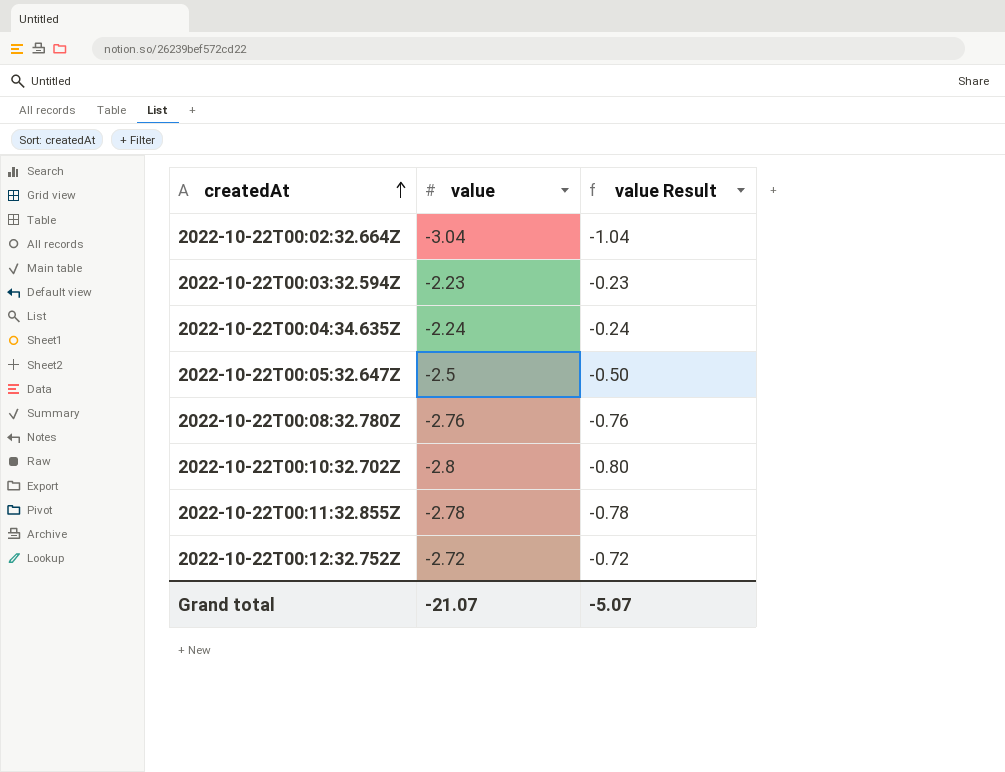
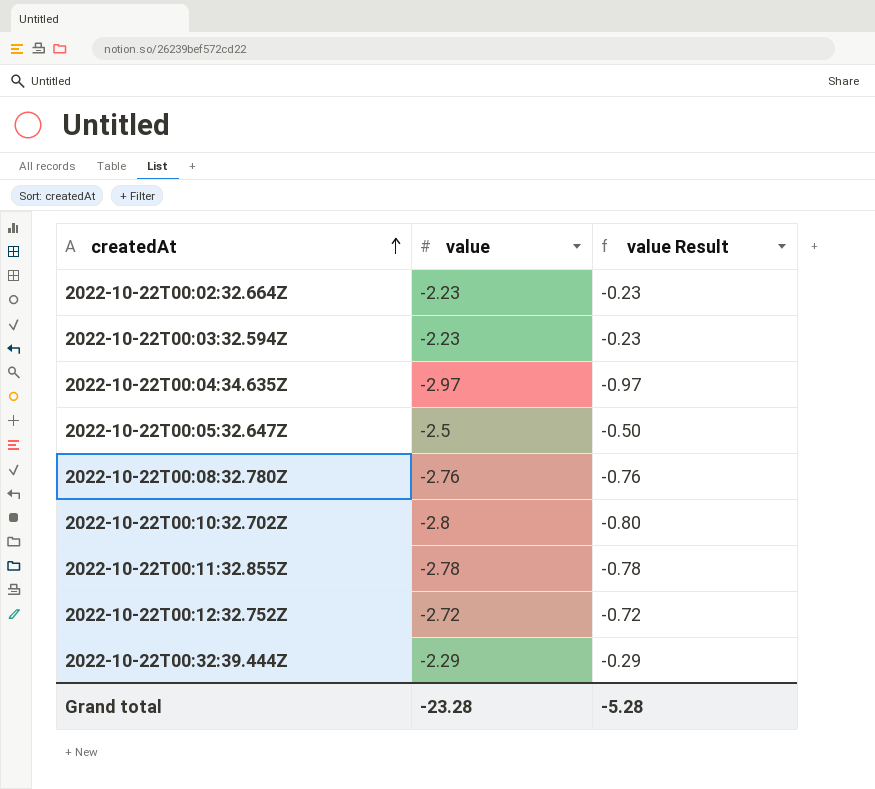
2022-10-22T00:02:32.664Z | value: -3.04 -> -2.23
2022-10-22T00:02:32.664Z | value Result: -1.04 -> -0.23
2022-10-22T00:04:34.635Z | value: -2.24 -> -2.97
2022-10-22T00:04:34.635Z | value Result: -0.24 -> -0.97
row 2022-10-22T00:32:39.444Z: none -> -2.29 | -0.29
Grand total | value: -21.07 -> -23.28
Grand total | value Result: -5.07 -> -5.28

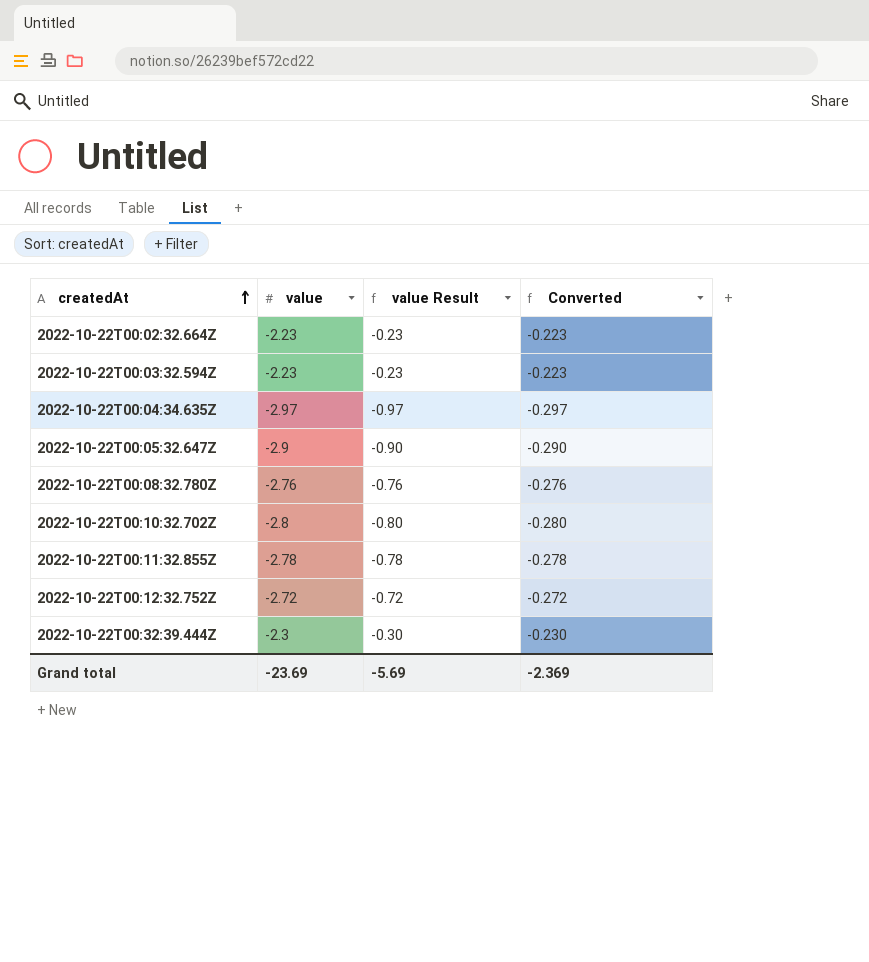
column Converted | formula: none -> [value] * 0.1
2022-10-22T00:05:32.647Z | value: -2.5 -> -2.9
2022-10-22T00:05:32.647Z | value Result: -0.50 -> -0.90
2022-10-22T00:32:39.444Z | value: -2.29 -> -2.3
2022-10-22T00:32:39.444Z | value Result: -0.29 -> -0.30
Grand total | value: -23.28 -> -23.69
Grand total | value Result: -5.28 -> -5.69

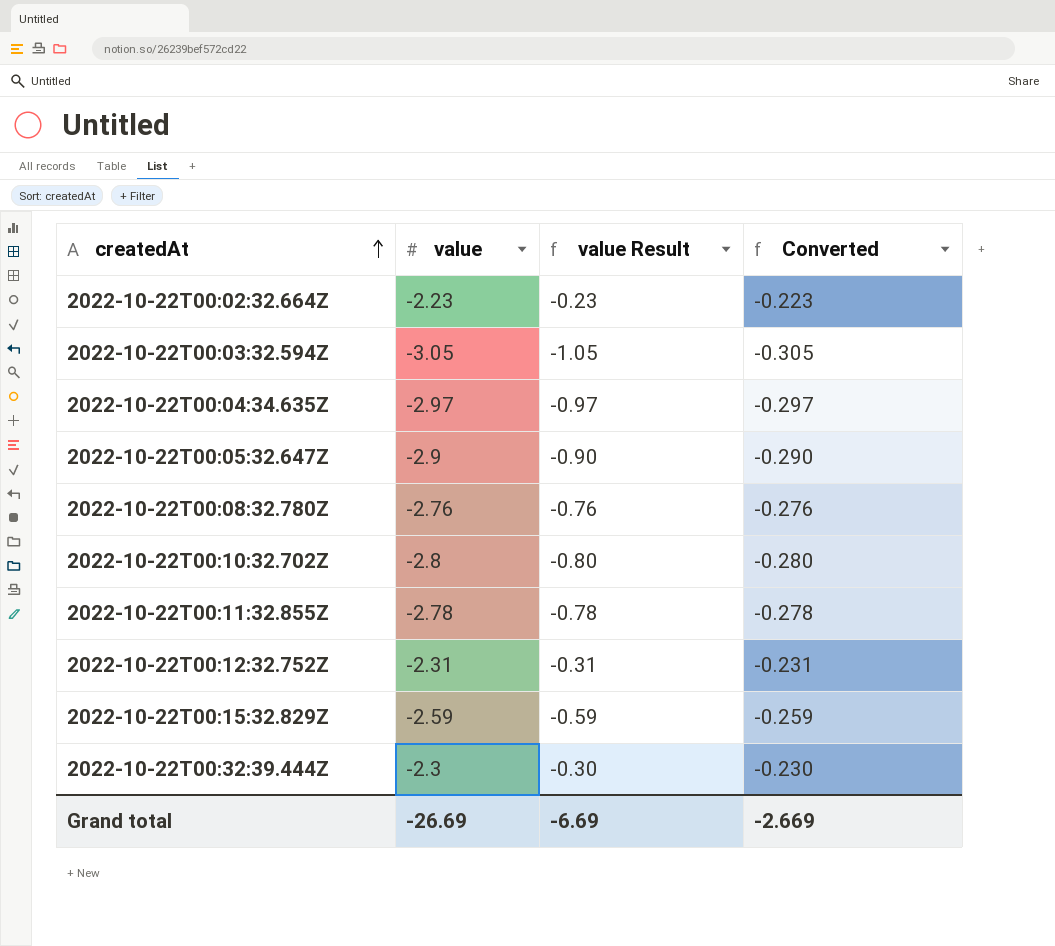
2022-10-22T00:03:32.594Z | value: -2.23 -> -3.05
2022-10-22T00:03:32.594Z | value Result: -0.23 -> -1.05
2022-10-22T00:03:32.594Z | Converted: -0.223 -> -0.305
2022-10-22T00:12:32.752Z | value: -2.72 -> -2.31
2022-10-22T00:12:32.752Z | value Result: -0.72 -> -0.31
2022-10-22T00:12:32.752Z | Converted: -0.272 -> -0.231
row 2022-10-22T00:15:32.829Z: none -> -2.59 | -0.59 | -0.259
Grand total | value: -23.69 -> -26.69
Grand total | value Result: -5.69 -> -6.69
Grand total | Converted: -2.369 -> -2.669

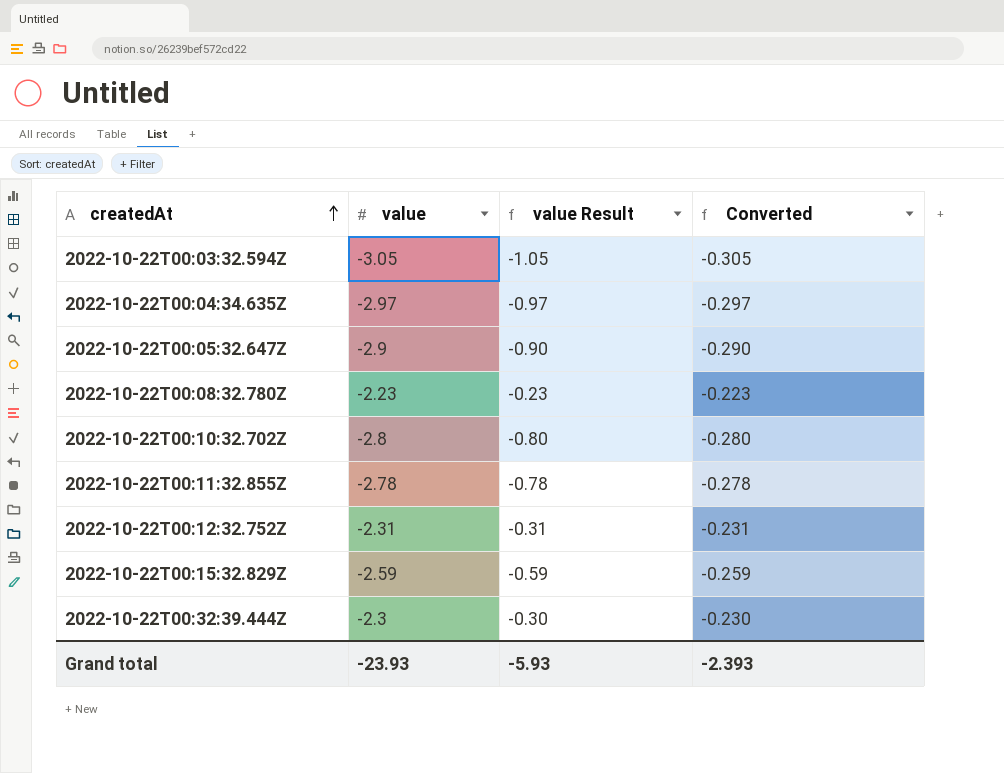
row 2022-10-22T00:02:32.664Z: -2.23 | -0.23 | -0.223 -> none
2022-10-22T00:08:32.780Z | value: -2.76 -> -2.23
2022-10-22T00:08:32.780Z | value Result: -0.76 -> -0.23
2022-10-22T00:08:32.780Z | Converted: -0.276 -> -0.223
Grand total | value: -26.69 -> -23.93
Grand total | value Result: -6.69 -> -5.93
Grand total | Converted: -2.669 -> -2.393

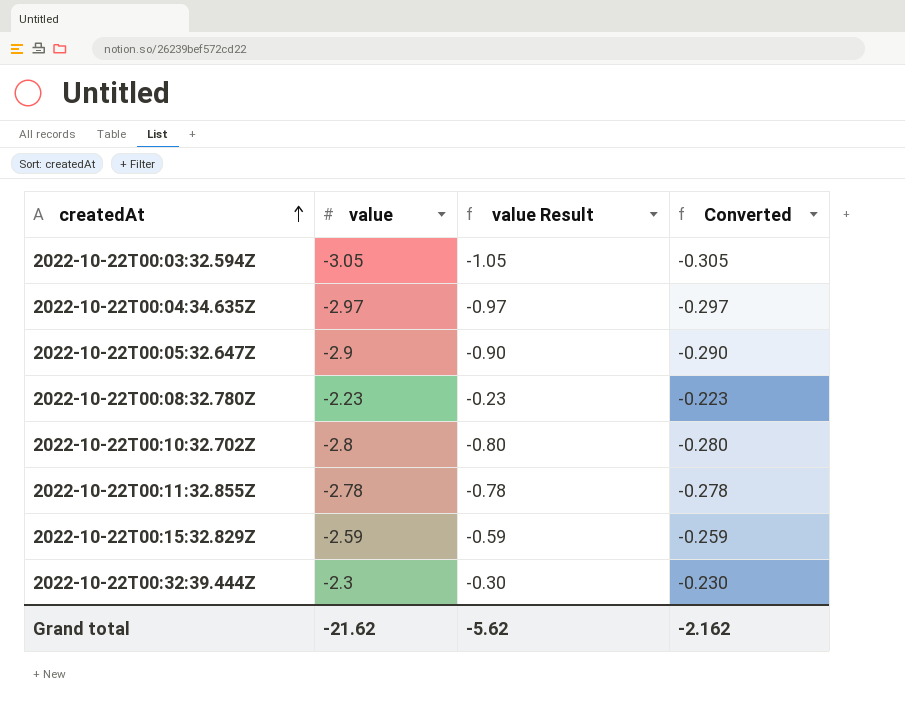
row 2022-10-22T00:12:32.752Z: -2.31 | -0.31 | -0.231 -> none
Grand total | value: -23.93 -> -21.62
Grand total | value Result: -5.93 -> -5.62
Grand total | Converted: -2.393 -> -2.162

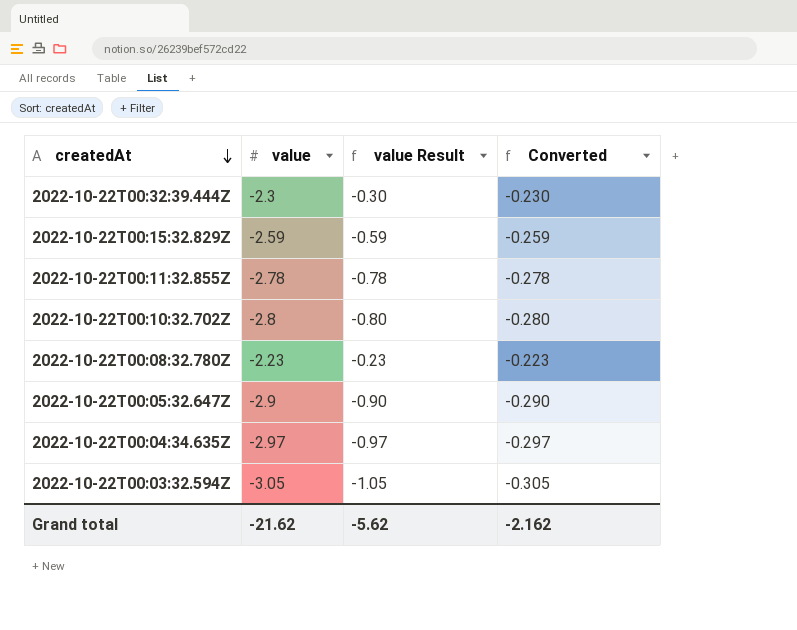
row order: createdAt ascending -> createdAt descending

